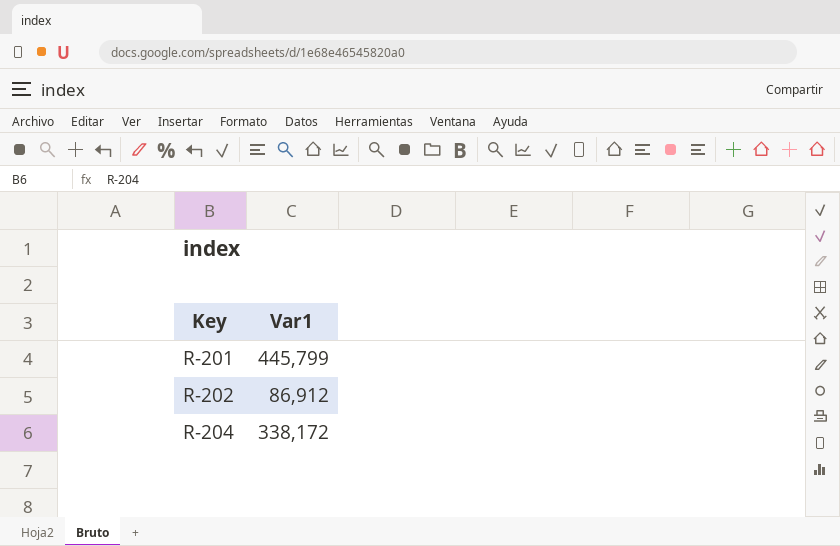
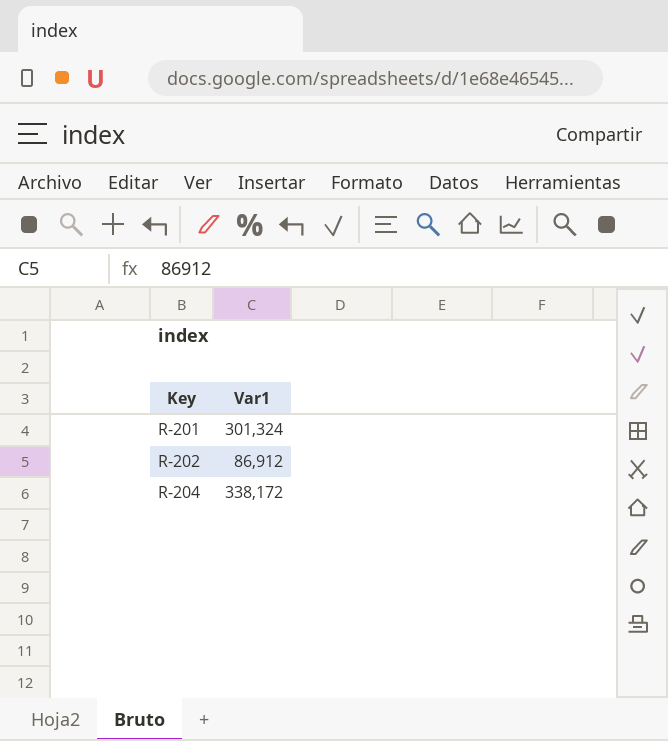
R-201 | Var1: 445,799 -> 301,324

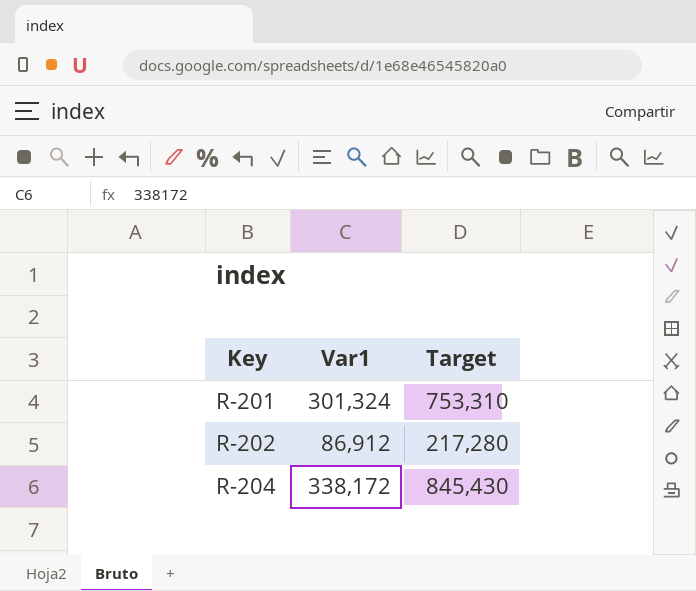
column Target | formula: none -> [Var1] * 2.5

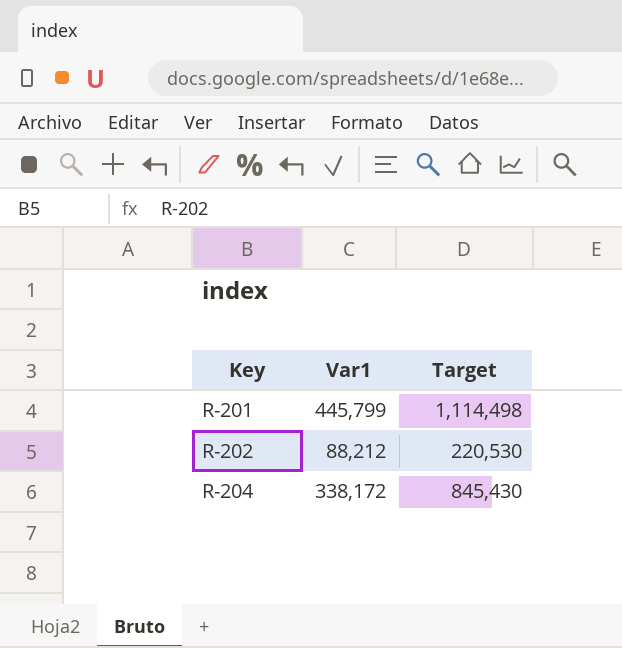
R-201 | Var1: 301,324 -> 445,799
R-201 | Target: 753,310 -> 1,114,498
R-202 | Var1: 86,912 -> 88,212
R-202 | Target: 217,280 -> 220,530

